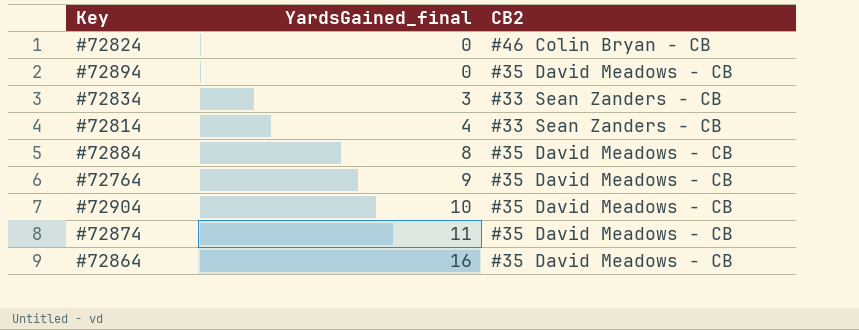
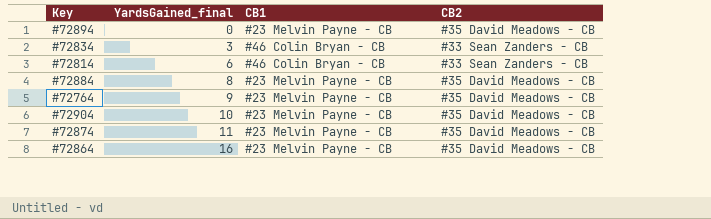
column CB1 | position: none -> 3
row #72824: 0 | #46 Colin Bryan - CB -> none
#72814 | YardsGained_final: 4 -> 6

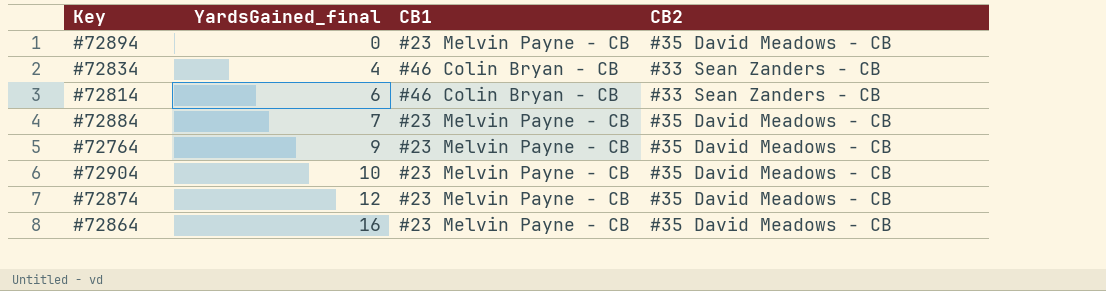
#72834 | YardsGained_final: 3 -> 4
#72884 | YardsGained_final: 8 -> 7
#72874 | YardsGained_final: 11 -> 12

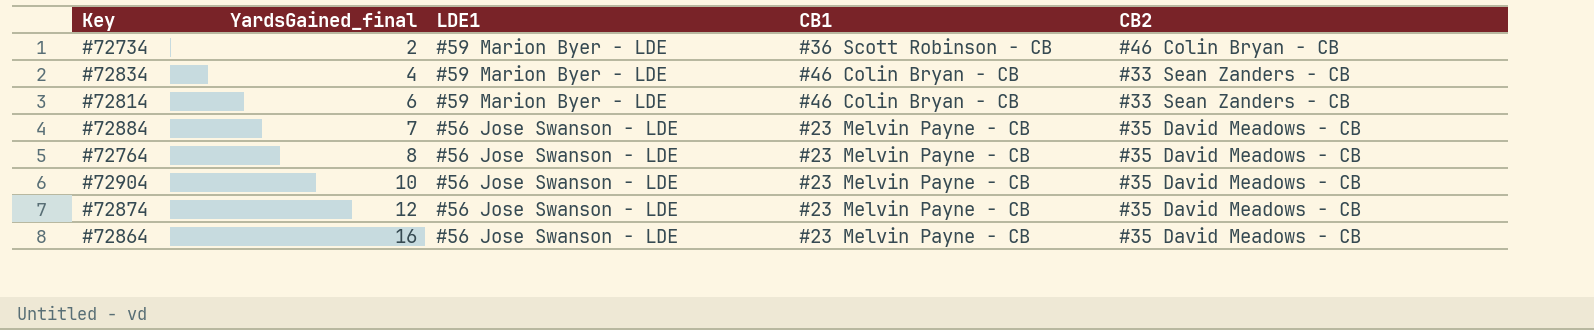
column LDE1 | position: none -> 3
row #72894: 0 | #23 Melvin Payne - CB | #35 David Meadows - CB -> none
row #72734: none -> 2 | #59 Marion Byer - LDE | #36 Scott Robinson - CB | #46 Colin Bryan - CB
#72764 | YardsGained_final: 9 -> 8

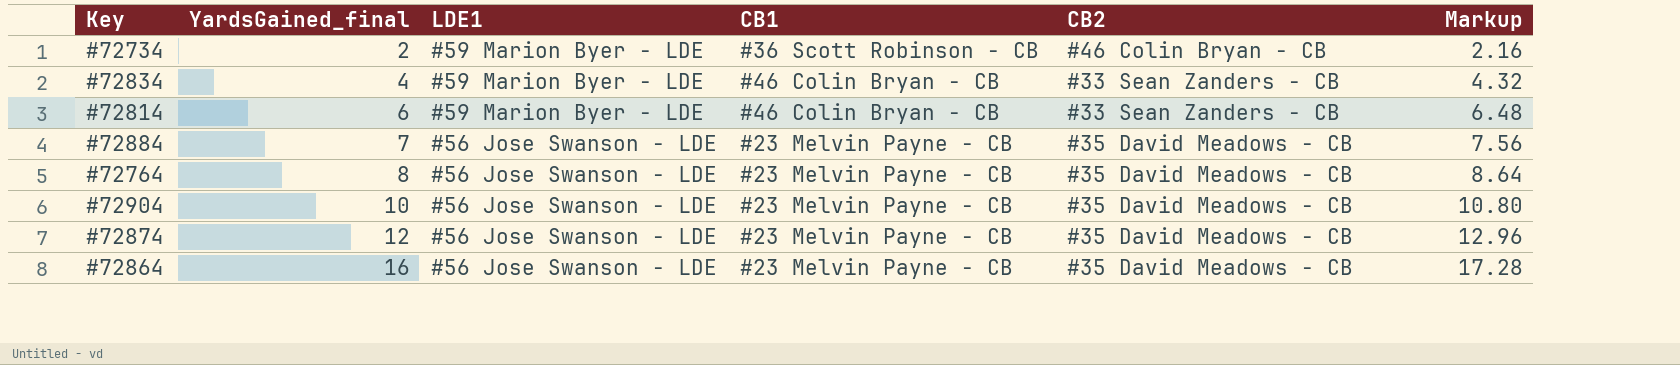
column Markup | formula: none -> [YardsGained_final] * 1.08

